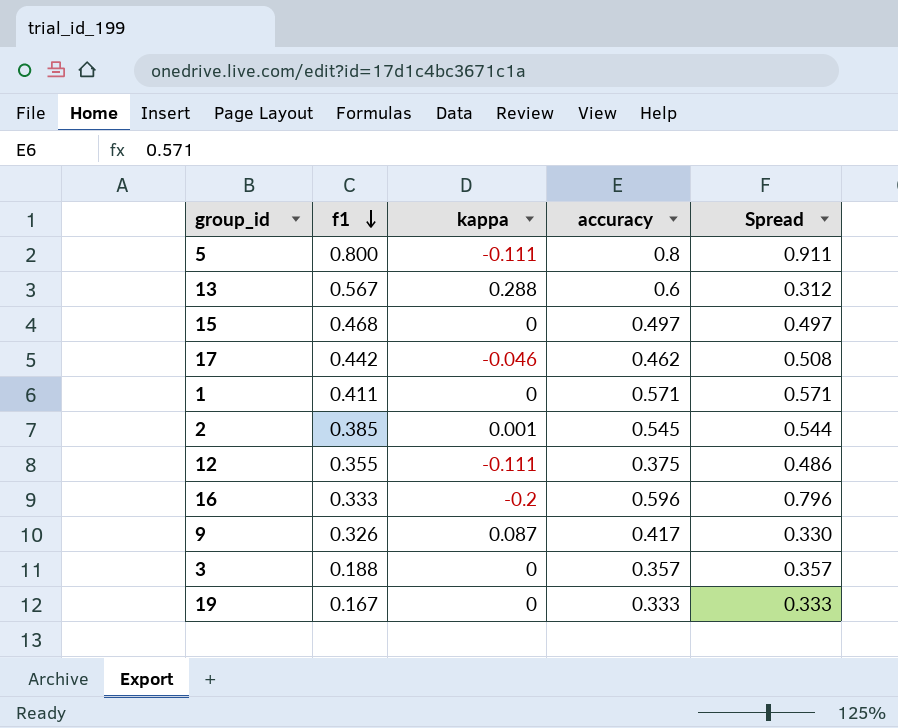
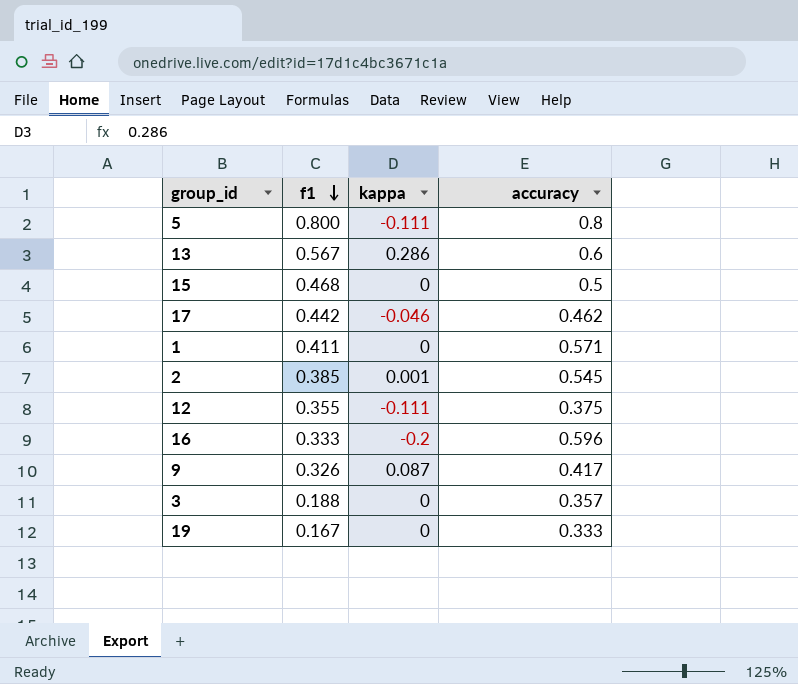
column Spread | formula: [accuracy] - [kappa] -> none
13 | kappa: 0.288 -> 0.286
15 | accuracy: 0.497 -> 0.5

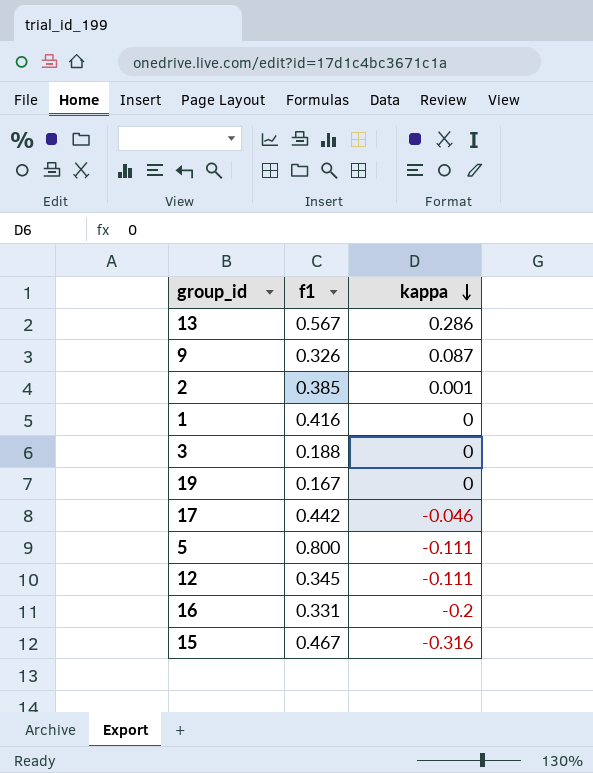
row order: f1 descending -> kappa descending
column accuracy | position: 4 -> none
1 | f1: 0.411 -> 0.416
12 | f1: 0.355 -> 0.345
16 | f1: 0.333 -> 0.331
15 | f1: 0.468 -> 0.467
15 | kappa: 0 -> -0.316

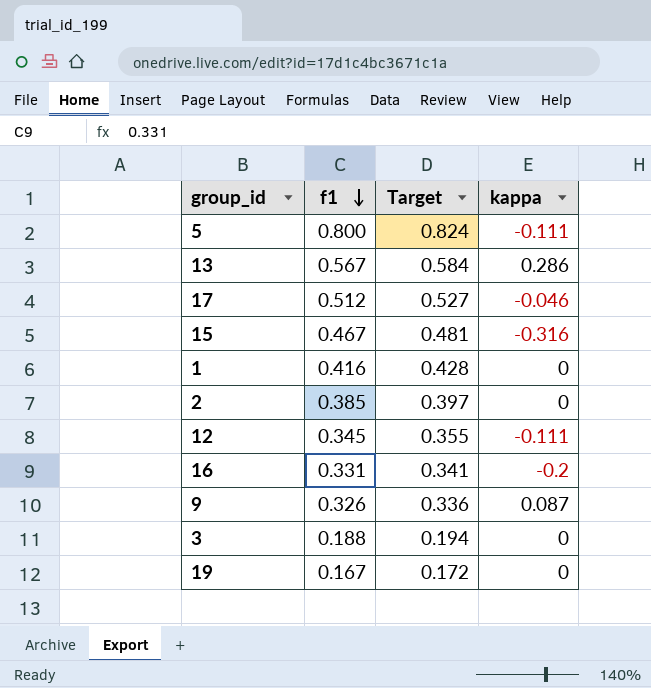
row order: kappa descending -> f1 descending
column Target | formula: none -> [f1] * 1.03
17 | f1: 0.442 -> 0.512
2 | kappa: 0.001 -> 0

